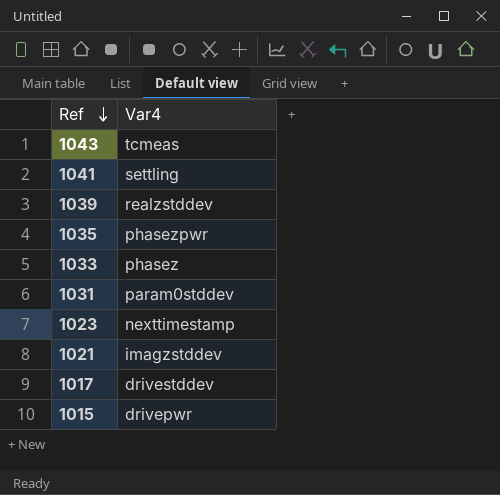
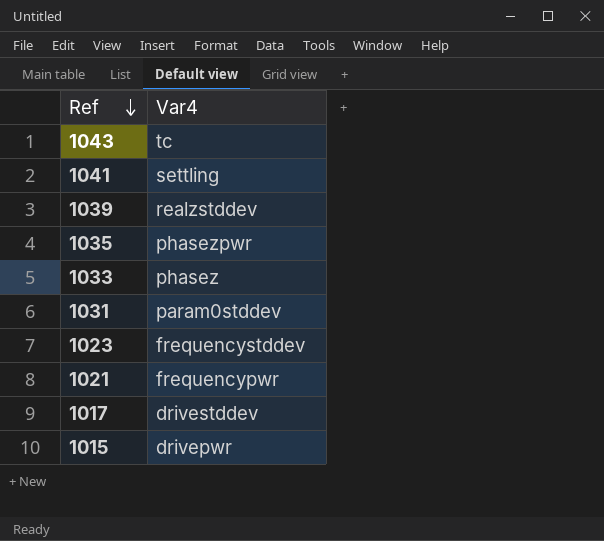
1043 | Var4: tcmeas -> tc
1023 | Var4: nexttimestamp -> frequencystddev
1021 | Var4: imagzstddev -> frequencypwr

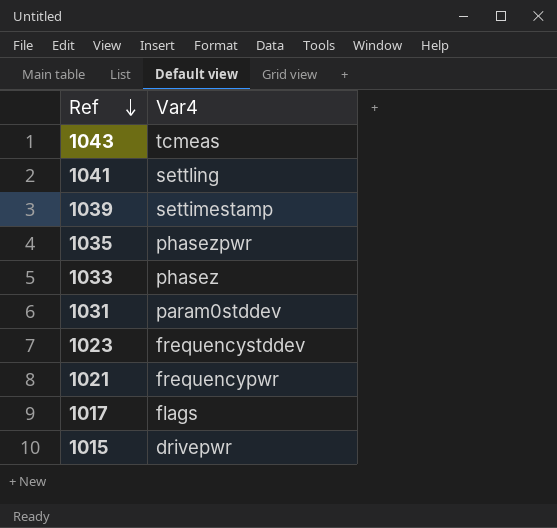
1043 | Var4: tc -> tcmeas
1039 | Var4: realzstddev -> settimestamp
1017 | Var4: drivestddev -> flags

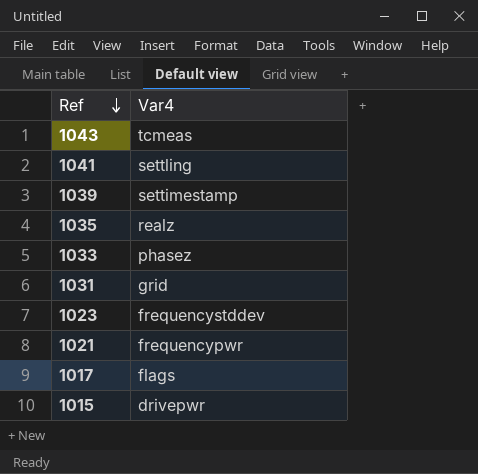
1035 | Var4: phasezpwr -> realz
1031 | Var4: param0stddev -> grid

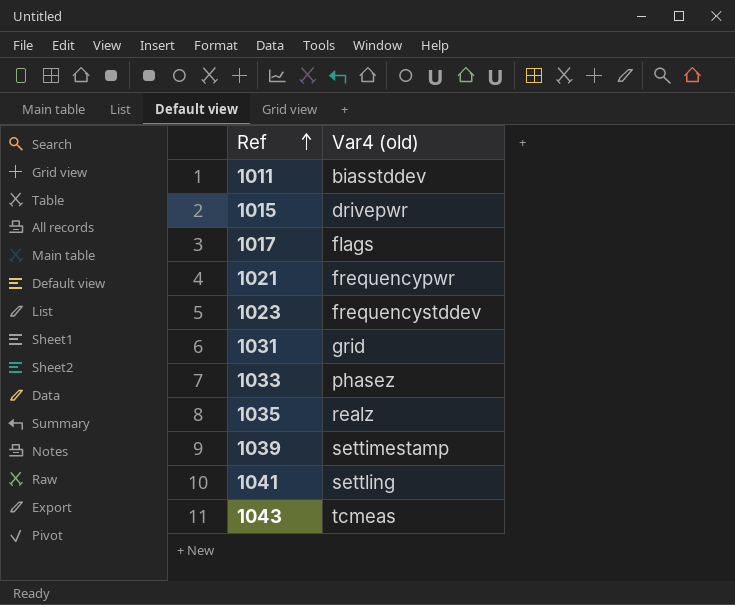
row order: Ref descending -> Ref ascending
column name: Var4 -> Var4 (old)
row 1011: none -> biasstddev

